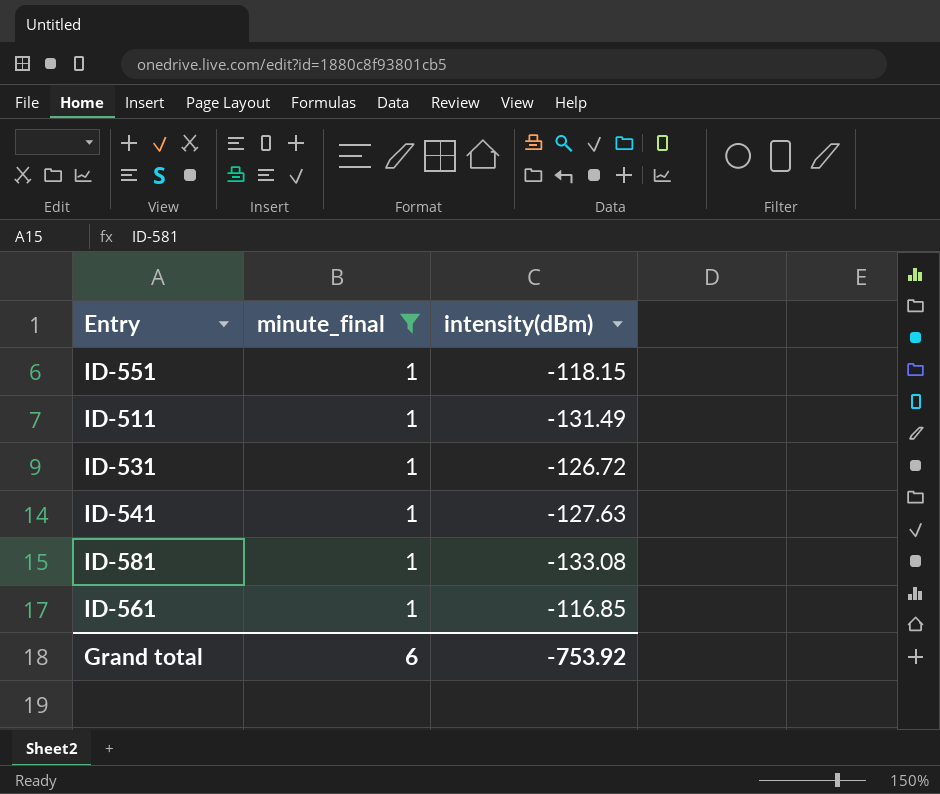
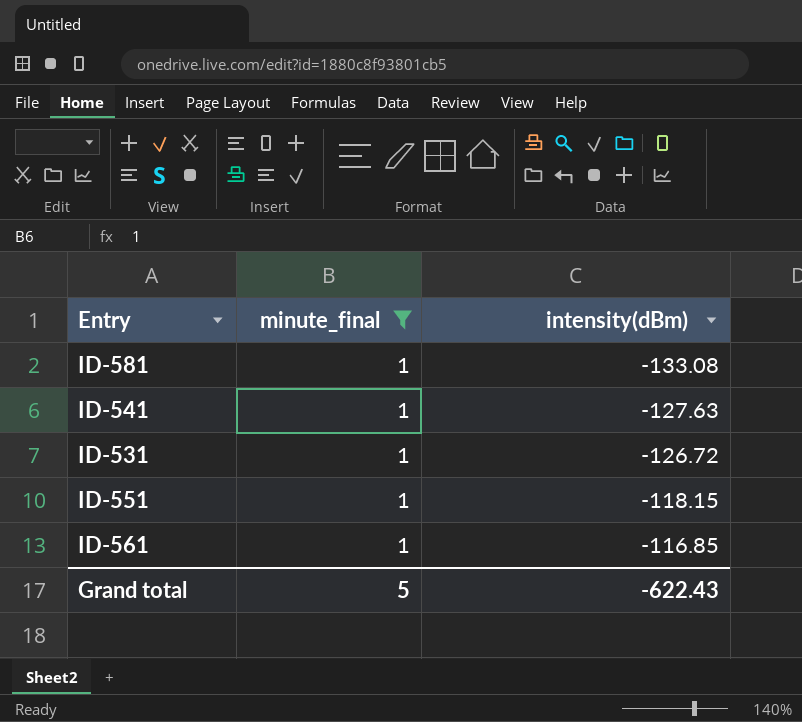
row order: none -> intensity(dBm) ascending
row ID-511: 1 | -131.49 -> none
Grand total | minute_final: 6 -> 5
Grand total | intensity(dBm): -753.92 -> -622.43

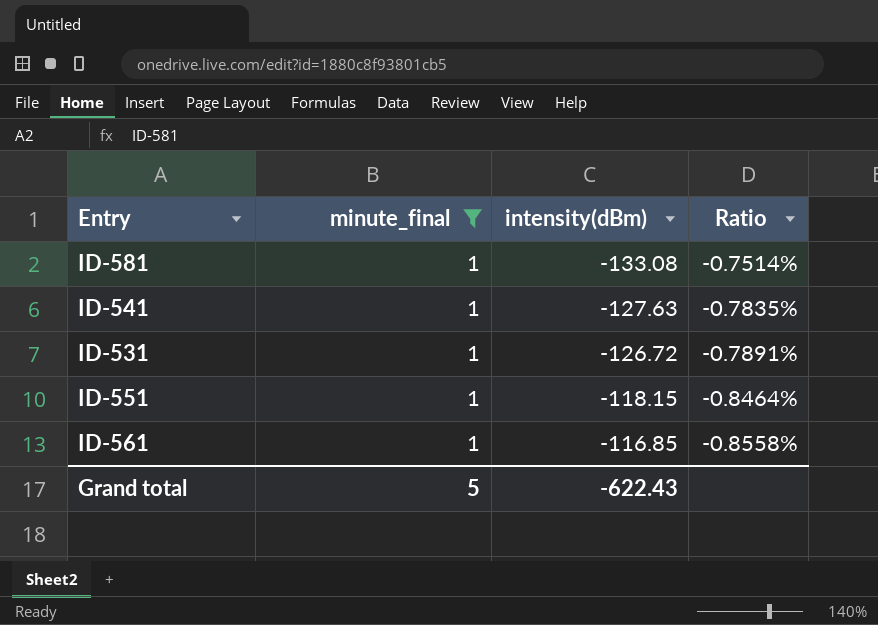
column Ratio | formula: none -> [minute_final] / [intensity(dBm)]

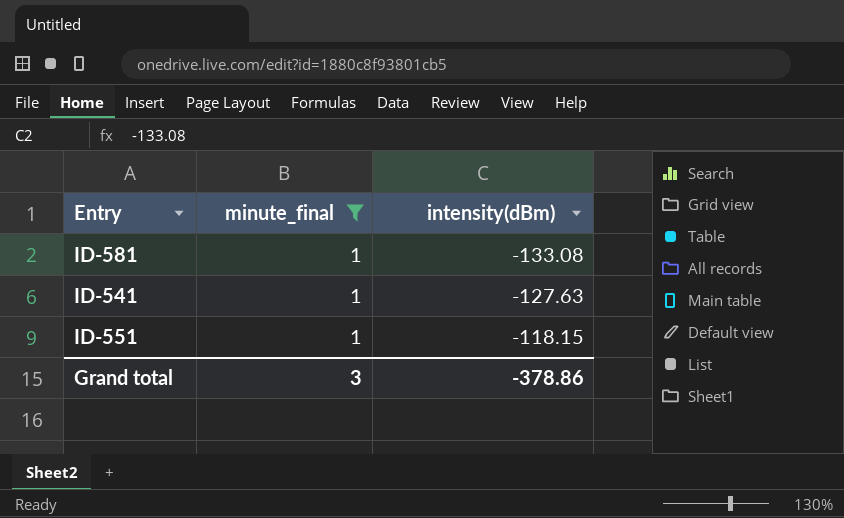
column Ratio | formula: [minute_final] / [intensity(dBm)] -> none
row ID-531: 1 | -126.72 | -0.7891% -> none
row ID-561: 1 | -116.85 | -0.8558% -> none
Grand total | minute_final: 5 -> 3
Grand total | intensity(dBm): -622.43 -> -378.86

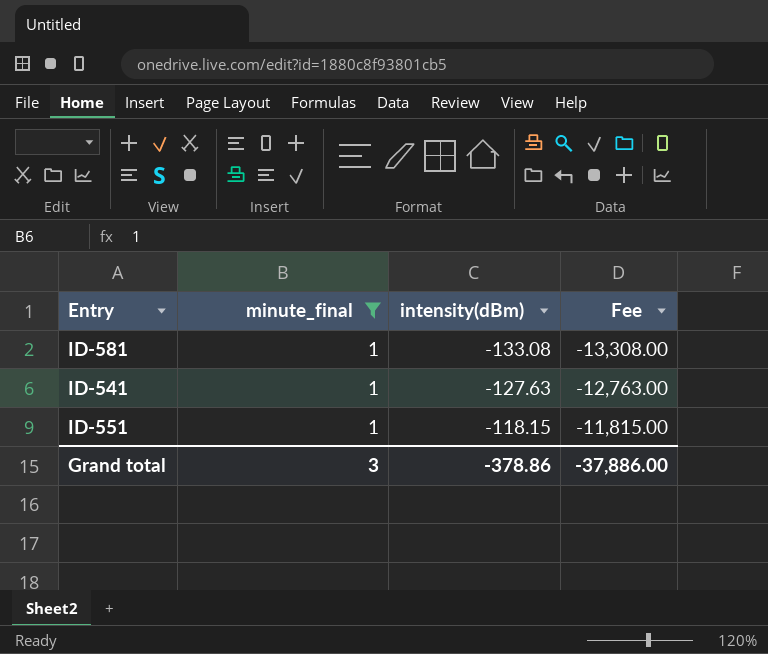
column Fee | formula: none -> [intensity(dBm)] * 100

